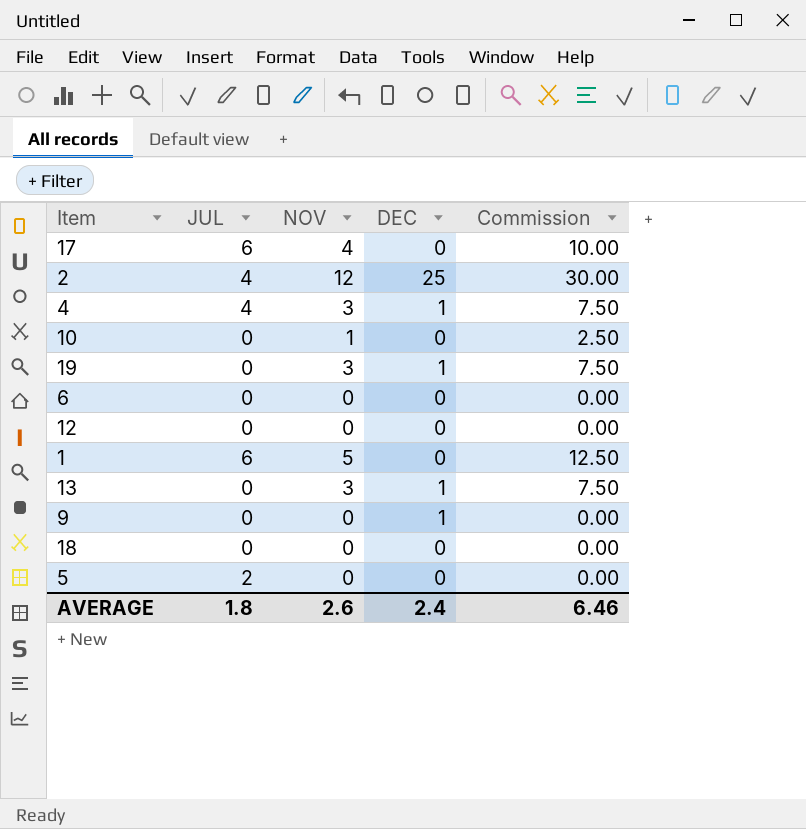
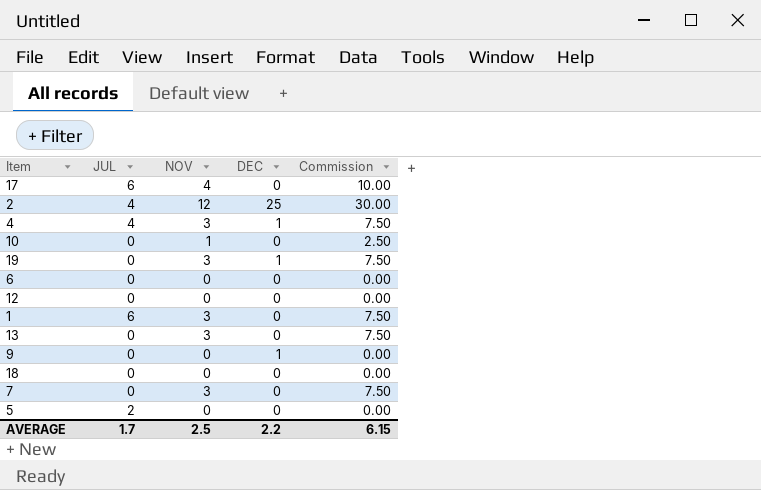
1 | NOV: 5 -> 3
1 | Commission: 12.50 -> 7.50
13 | DEC: 1 -> 0
row 7: none -> 0 | 3 | 0 | 7.50
AVERAGE | JUL: 1.8 -> 1.7
AVERAGE | NOV: 2.6 -> 2.5
AVERAGE | DEC: 2.4 -> 2.2
AVERAGE | Commission: 6.46 -> 6.15

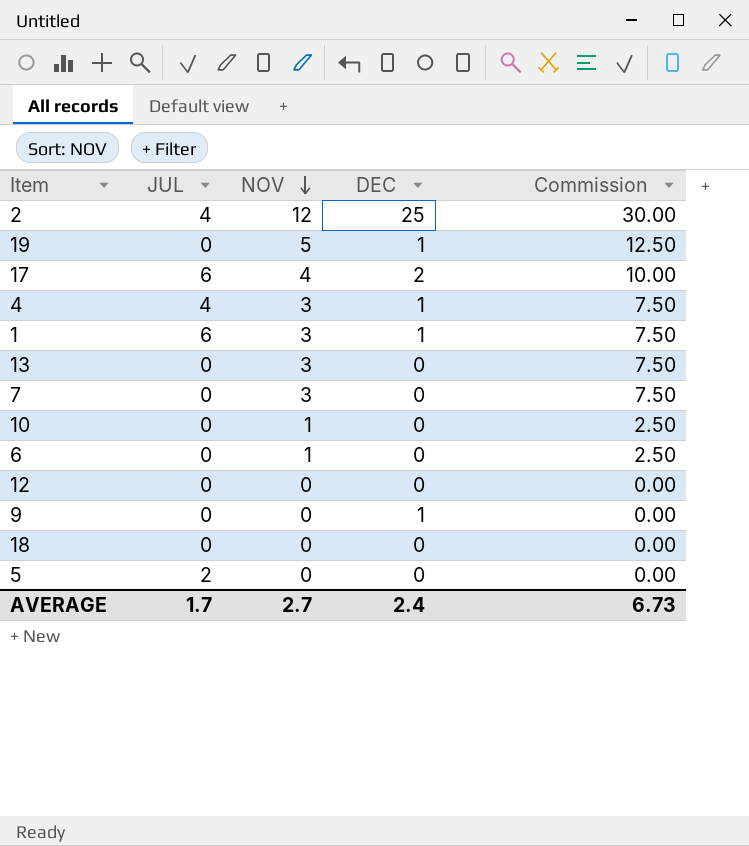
row order: none -> NOV descending
19 | NOV: 3 -> 5
19 | Commission: 7.50 -> 12.50
17 | DEC: 0 -> 2
1 | DEC: 0 -> 1
6 | NOV: 0 -> 1
6 | Commission: 0.00 -> 2.50
AVERAGE | NOV: 2.5 -> 2.7
AVERAGE | DEC: 2.2 -> 2.4
AVERAGE | Commission: 6.15 -> 6.73

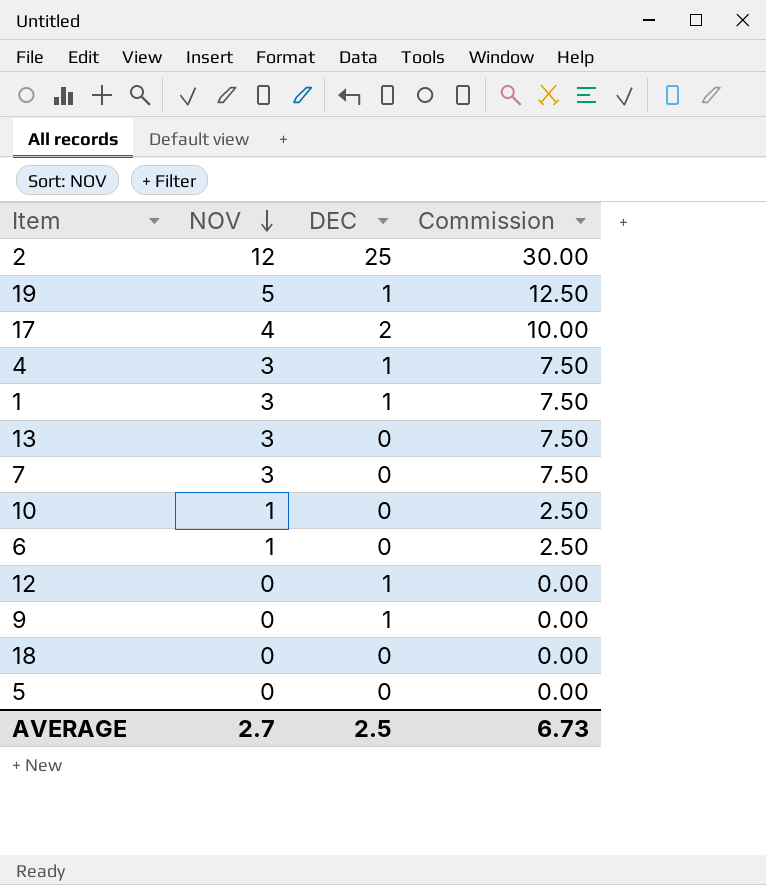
column JUL | position: 2 -> none
12 | DEC: 0 -> 1
AVERAGE | DEC: 2.4 -> 2.5

